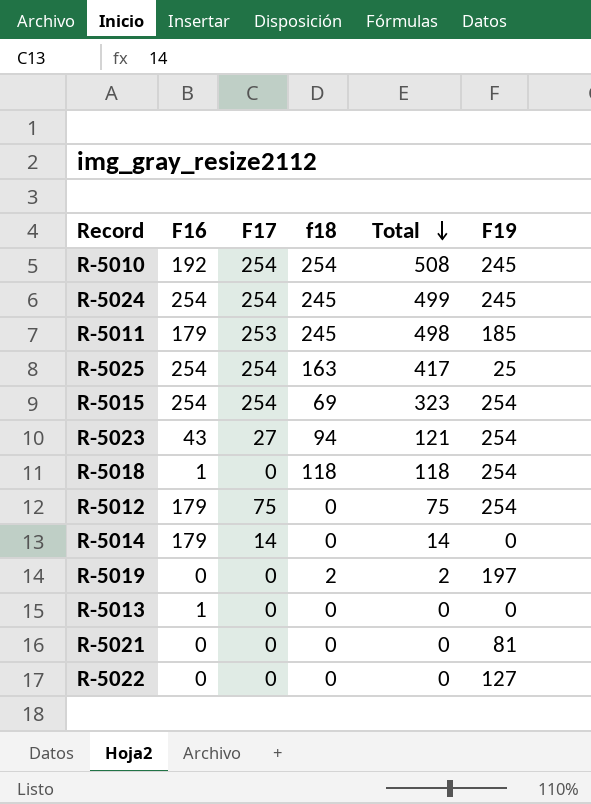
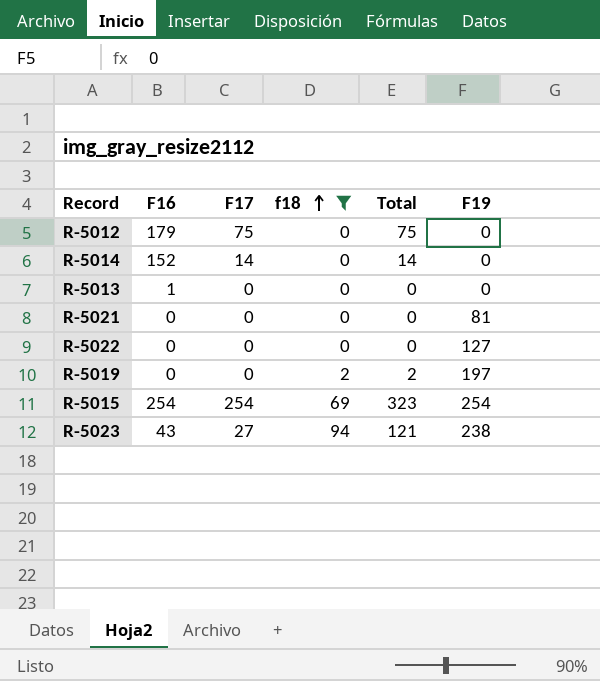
filter: none -> f18 <= 94
row order: Total descending -> f18 ascending
R-5012 | F19: 254 -> 0
R-5014 | F16: 179 -> 152
R-5023 | F19: 254 -> 238

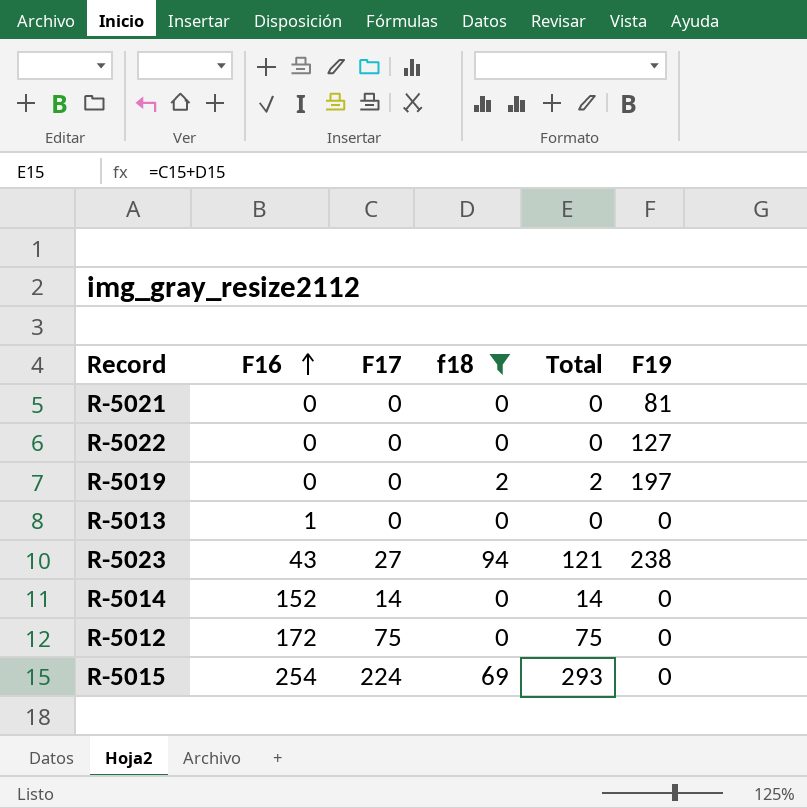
row order: f18 ascending -> F16 ascending
R-5012 | F16: 179 -> 172
R-5015 | F17: 254 -> 224
R-5015 | Total: 323 -> 293
R-5015 | F19: 254 -> 0

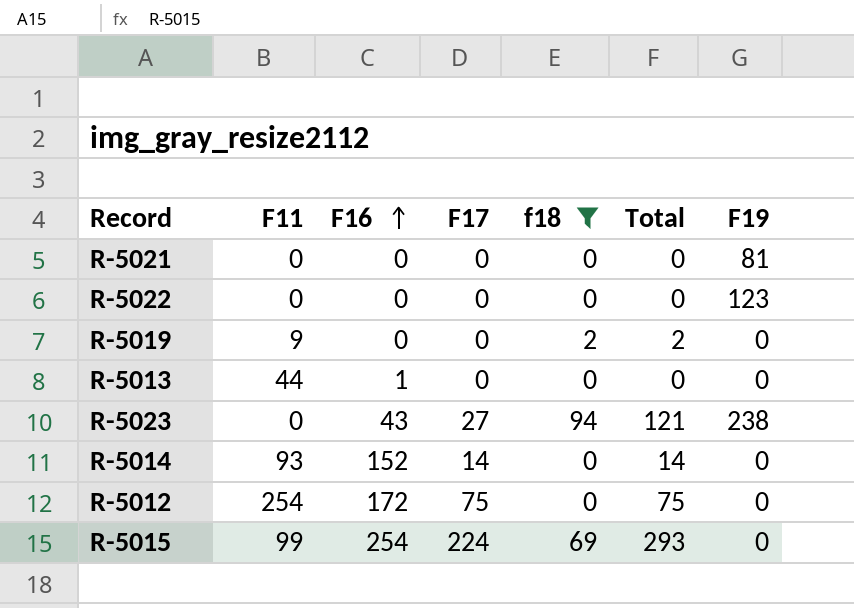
column F11 | position: none -> 2
R-5022 | F19: 127 -> 123
R-5019 | F19: 197 -> 0

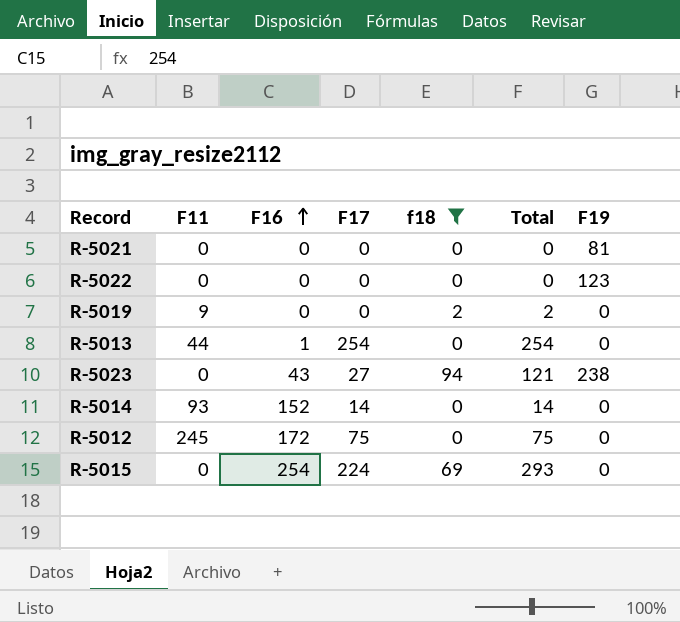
R-5013 | F17: 0 -> 254
R-5013 | Total: 0 -> 254
R-5012 | F11: 254 -> 245
R-5015 | F11: 99 -> 0

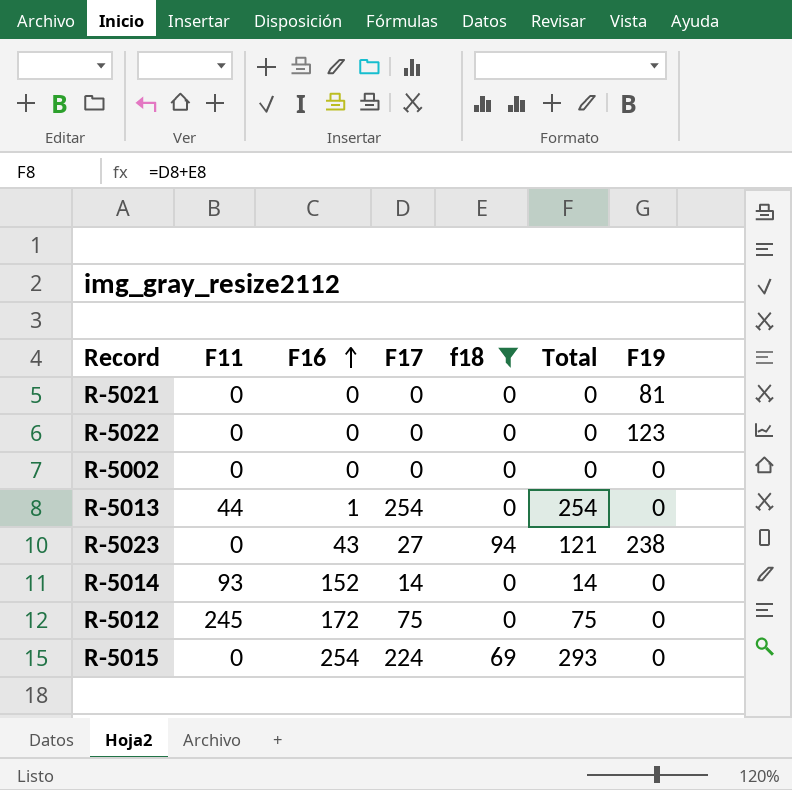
row R-5019: 9 | 0 | 0 | 2 | 2 | 0 -> none
row R-5002: none -> 0 | 0 | 0 | 0 | 0 | 0

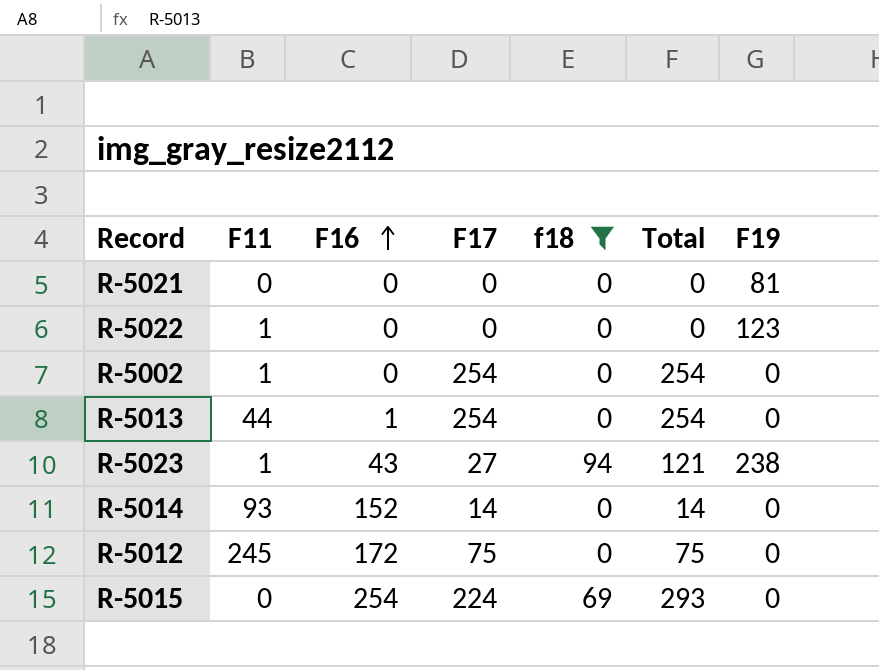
R-5022 | F11: 0 -> 1
R-5002 | F11: 0 -> 1
R-5002 | F17: 0 -> 254
R-5002 | Total: 0 -> 254
R-5023 | F11: 0 -> 1

